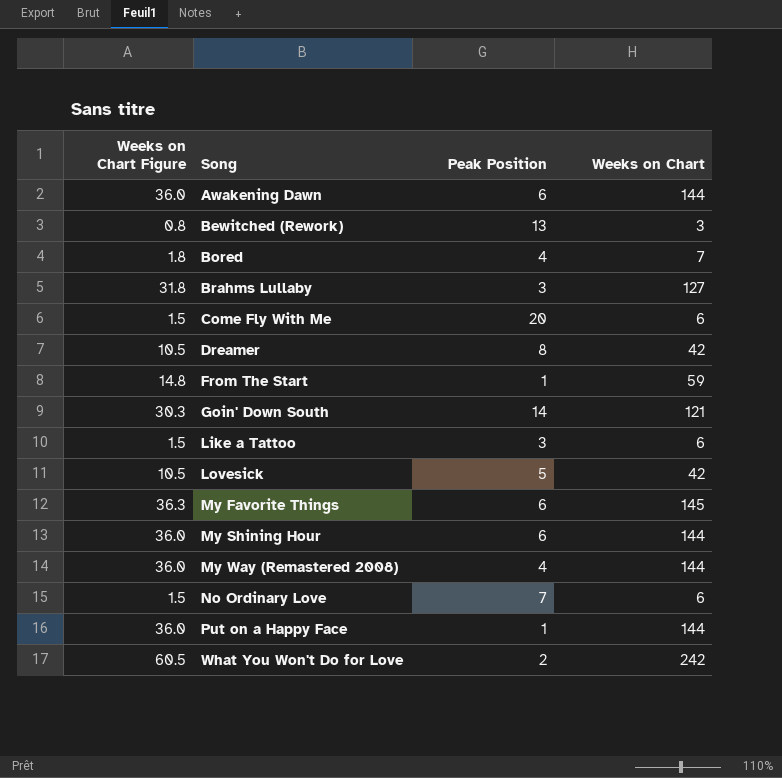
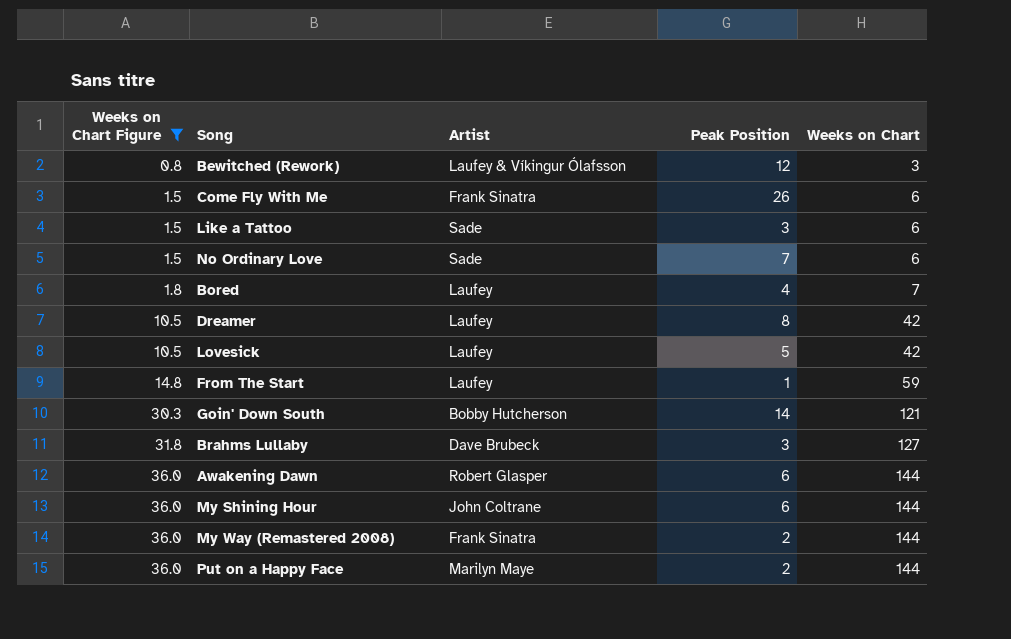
filter: none -> Weeks on Chart Figure <= 36.0
row order: Song ascending -> Weeks on Chart Figure ascending
column Artist | position: none -> 3
Bewitched (Rework) | Peak Position: 13 -> 12
Come Fly With Me | Peak Position: 20 -> 26
My Way (Remastered 2008) | Peak Position: 4 -> 2
Put on a Happy Face | Peak Position: 1 -> 2

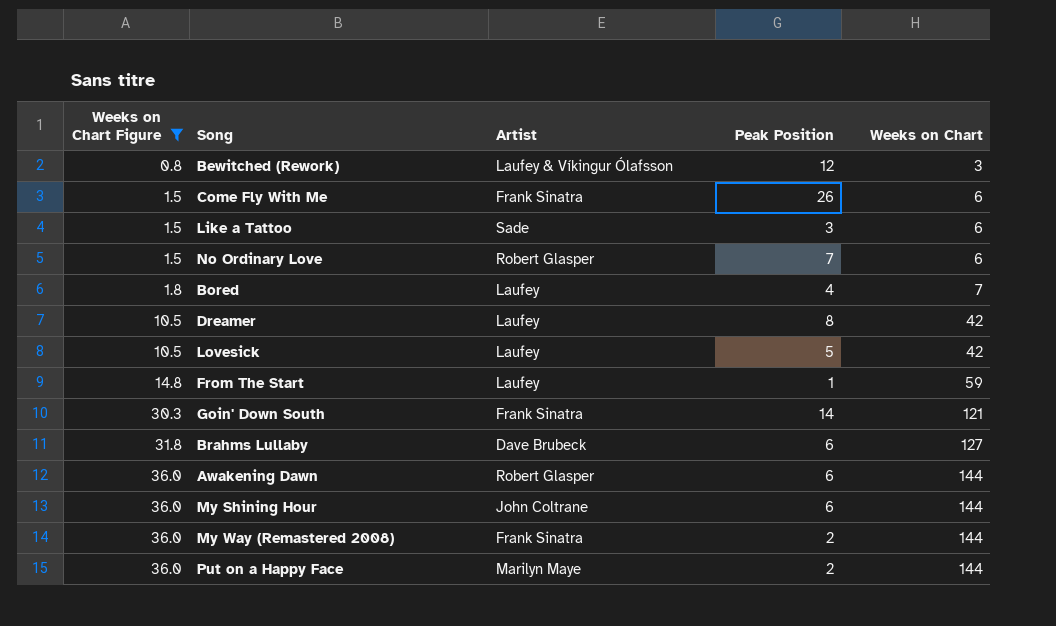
No Ordinary Love | Artist: Sade -> Robert Glasper
Goin' Down South | Artist: Bobby Hutcherson -> Frank Sinatra
Brahms Lullaby | Peak Position: 3 -> 6

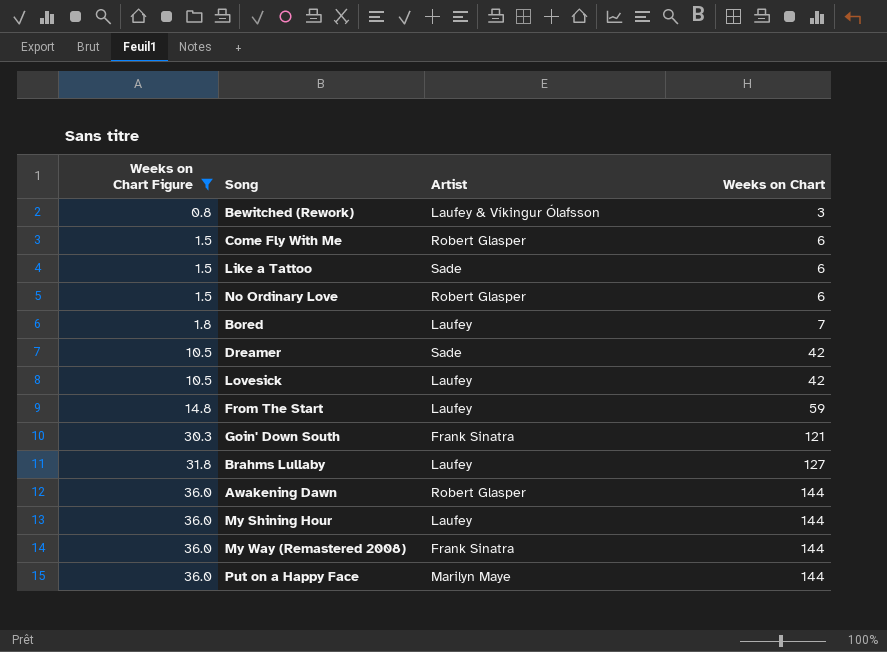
column Peak Position | position: 4 -> none
Come Fly With Me | Artist: Frank Sinatra -> Robert Glasper
Dreamer | Artist: Laufey -> Sade
Brahms Lullaby | Artist: Dave Brubeck -> Laufey
My Shining Hour | Artist: John Coltrane -> Laufey

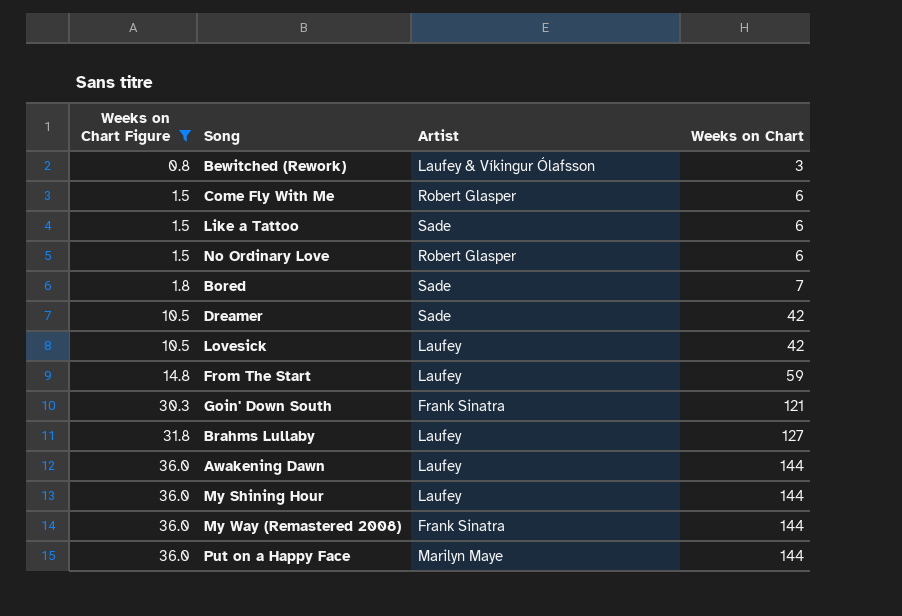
Bored | Artist: Laufey -> Sade
Awakening Dawn | Artist: Robert Glasper -> Laufey

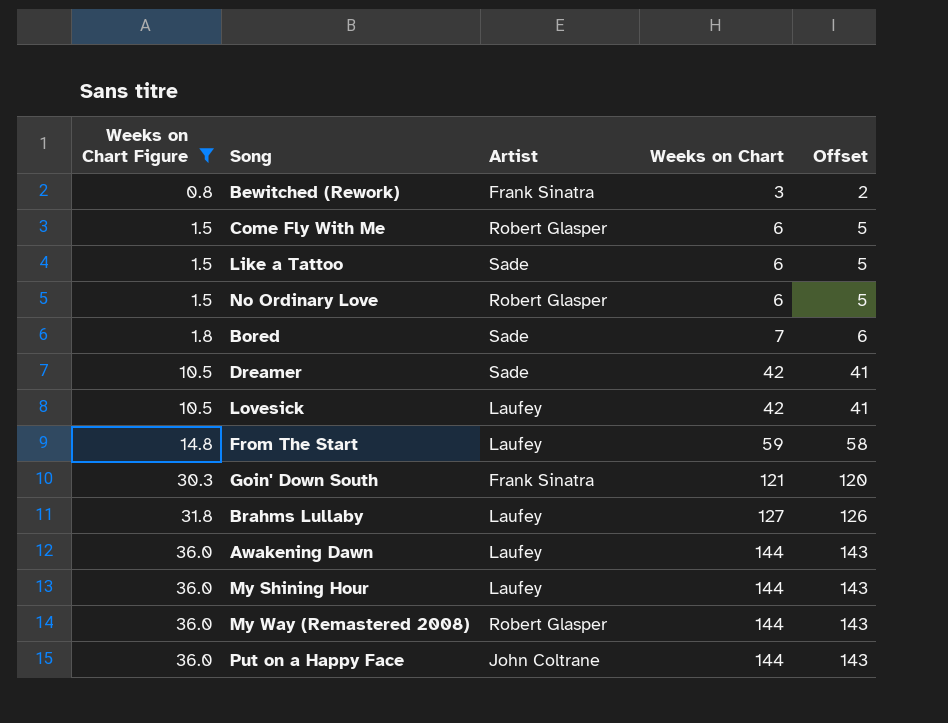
column Offset | formula: none -> [Weeks on Chart] - 1
Bewitched (Rework) | Artist: Laufey & Víkingur Ólafsson -> Frank Sinatra
My Way (Remastered 2008) | Artist: Frank Sinatra -> Robert Glasper
Put on a Happy Face | Artist: Marilyn Maye -> John Coltrane

